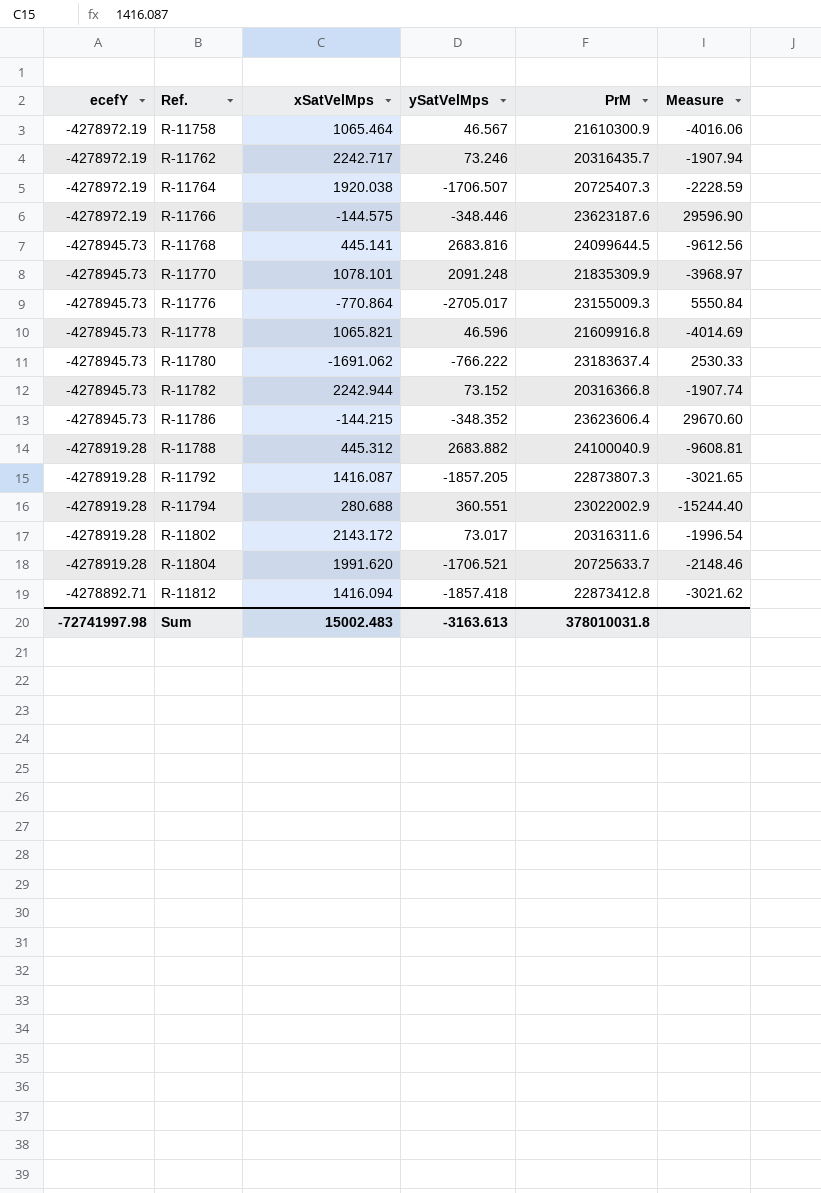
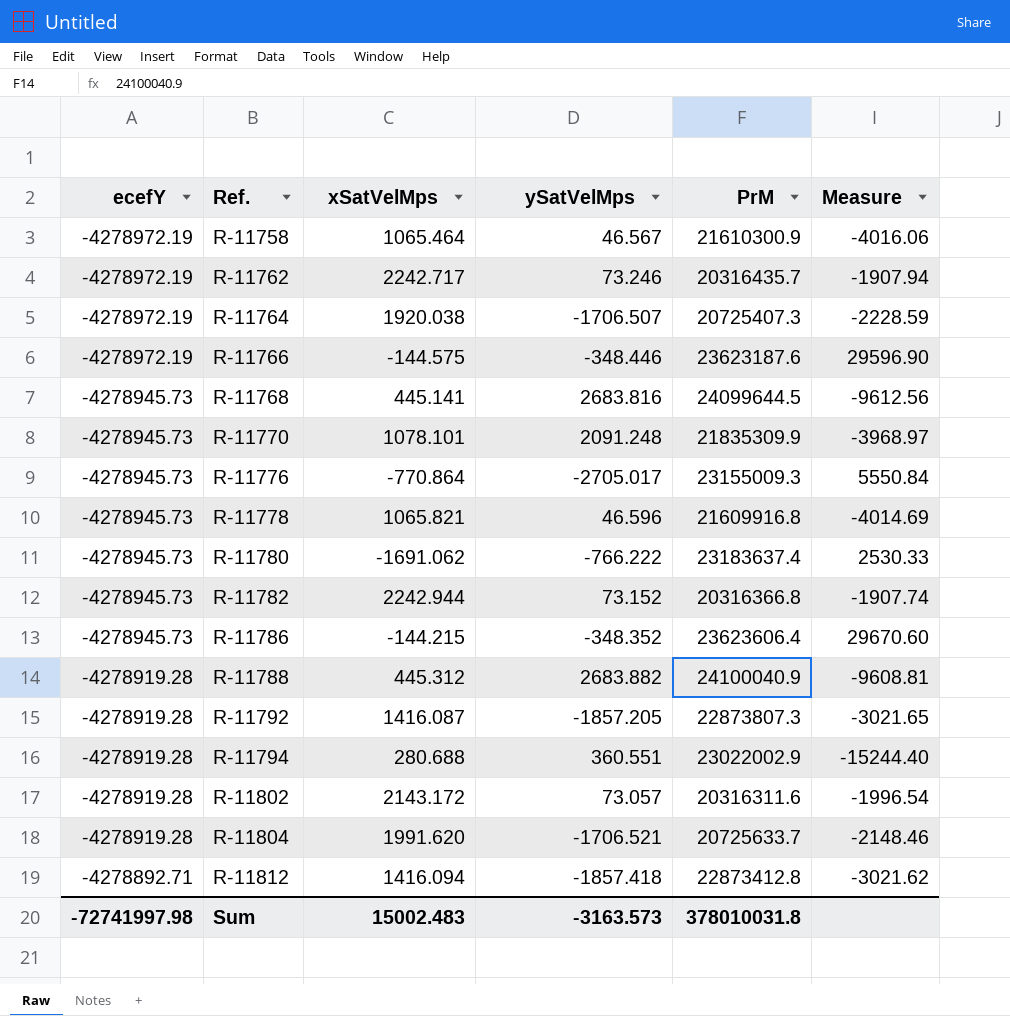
R-11802 | ySatVelMps: 73.017 -> 73.057
Sum | ySatVelMps: -3163.613 -> -3163.573

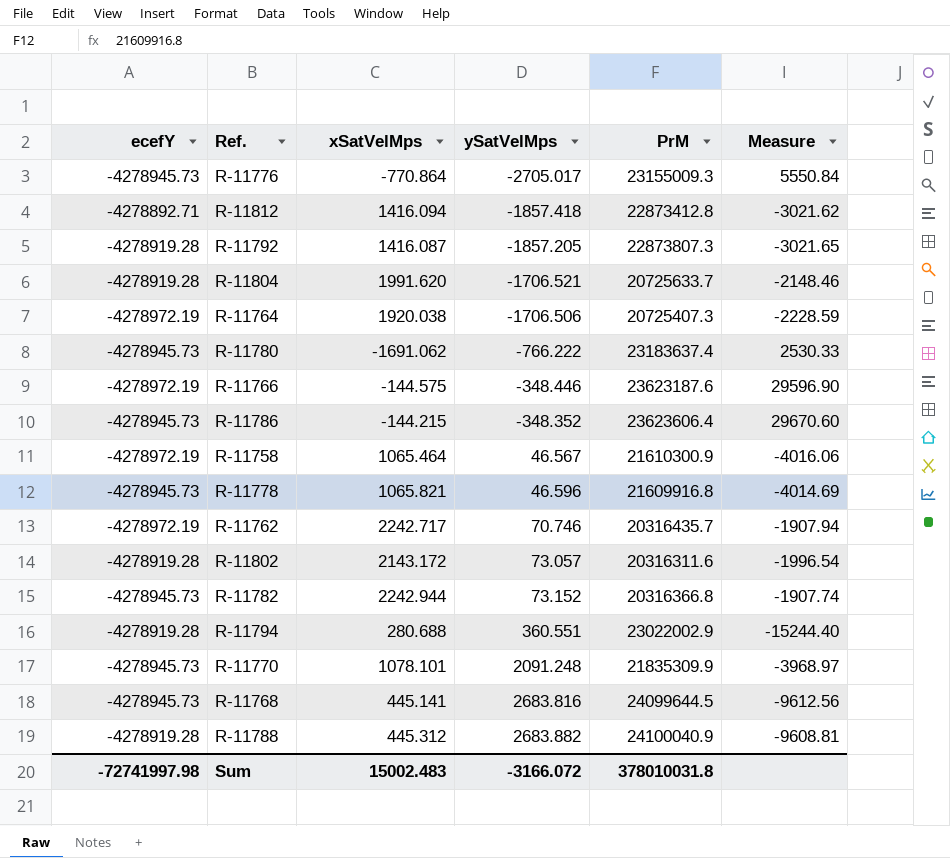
row order: ecefY ascending -> ySatVelMps ascending
R-11764 | ySatVelMps: -1706.507 -> -1706.506
R-11762 | ySatVelMps: 73.246 -> 70.746
Sum | ySatVelMps: -3163.573 -> -3166.072

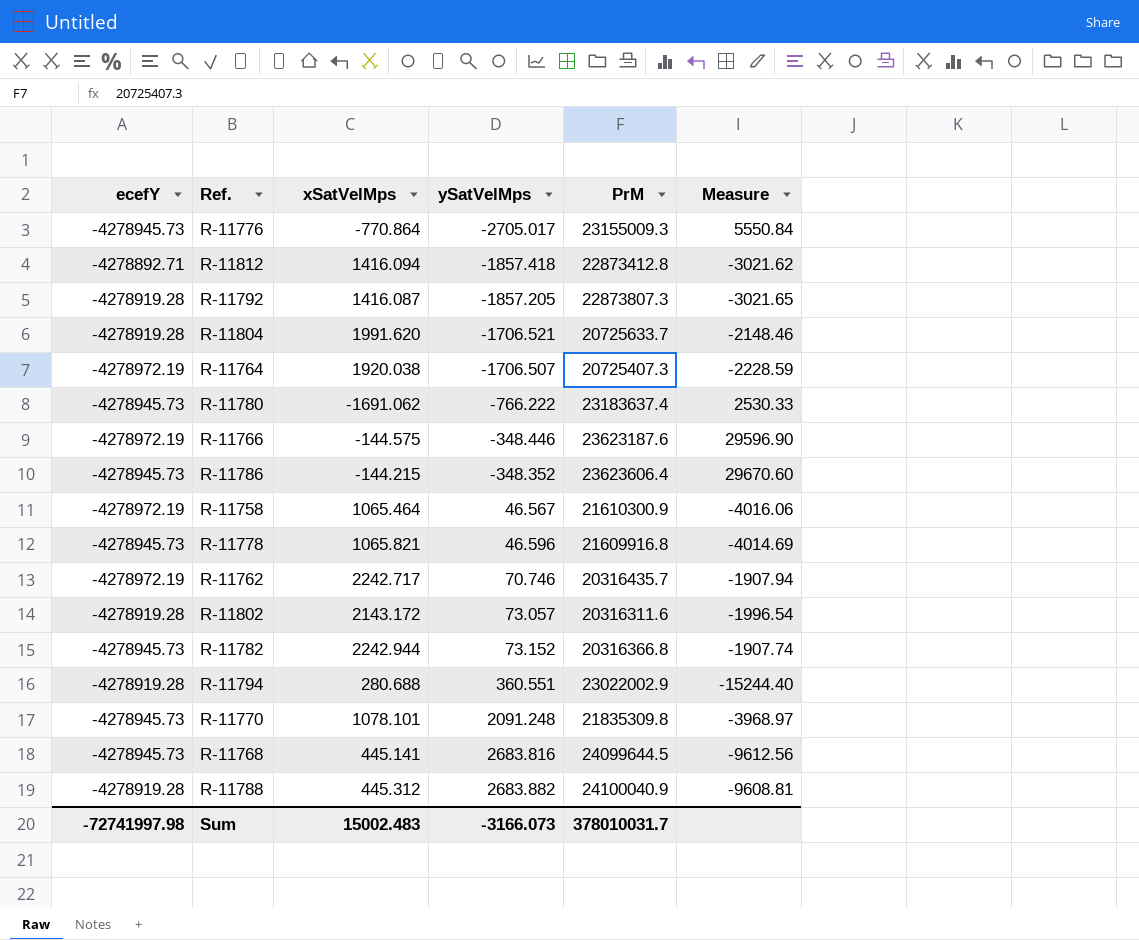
R-11764 | ySatVelMps: -1706.506 -> -1706.507
R-11770 | PrM: 21835309.9 -> 21835309.8
Sum | ySatVelMps: -3166.072 -> -3166.073
Sum | PrM: 378010031.8 -> 378010031.7

